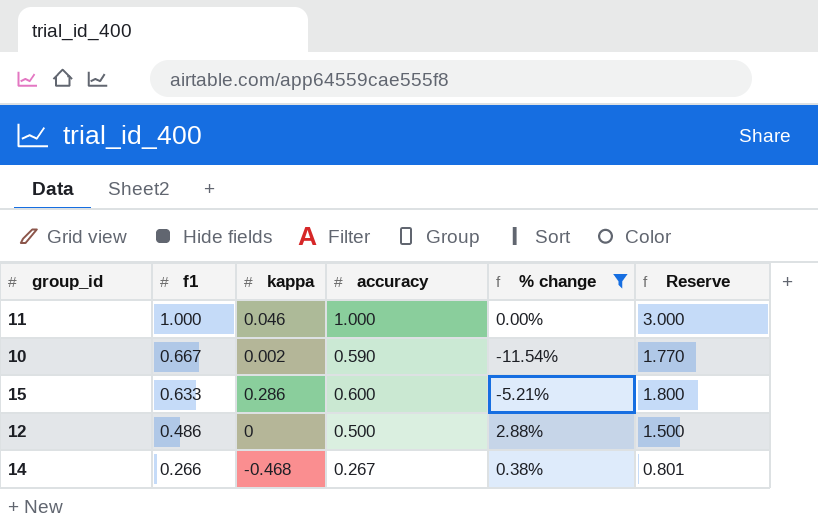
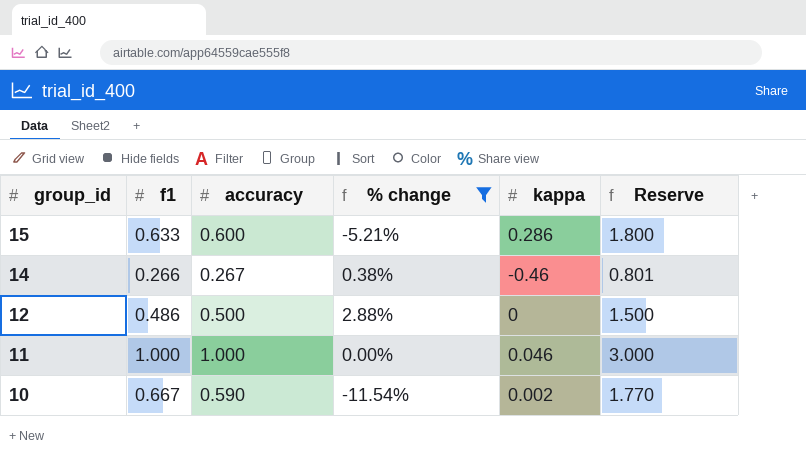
row order: f1 descending -> group_id descending
column kappa | position: 3 -> 5
14 | kappa: -0.468 -> -0.46

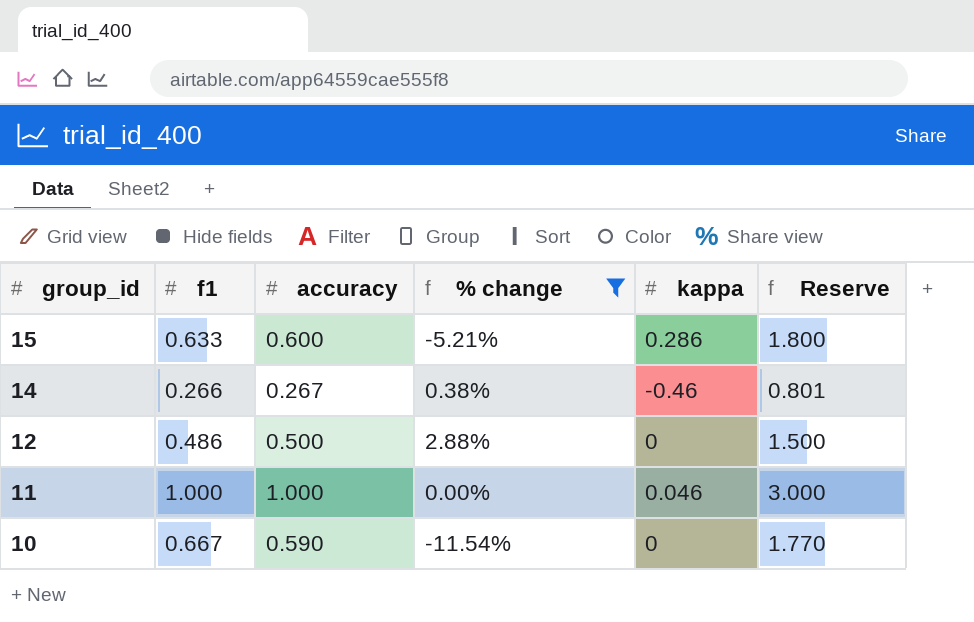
10 | kappa: 0.002 -> 0

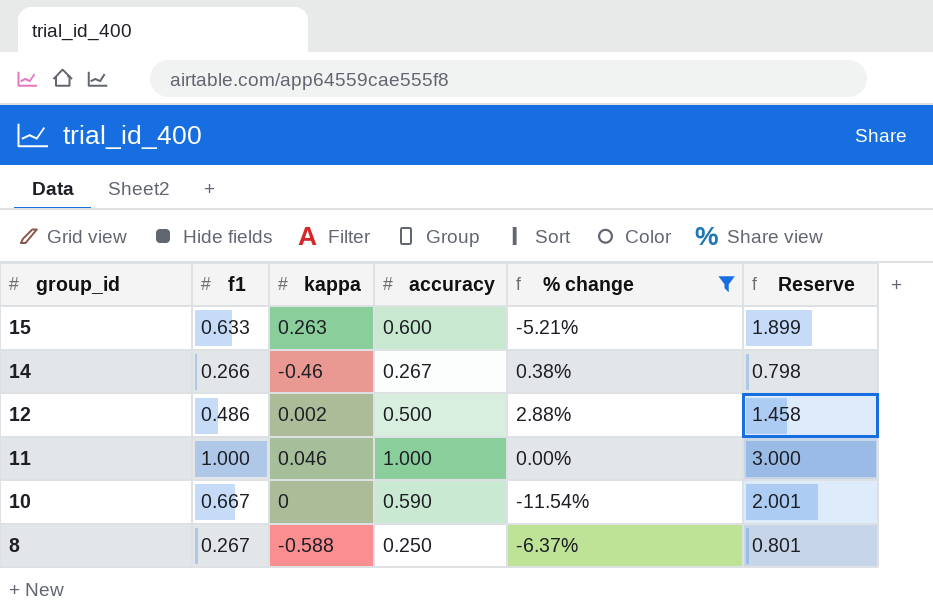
column kappa | position: 5 -> 3
column Reserve | formula: [accuracy] * 3 -> [f1] * 3
15 | kappa: 0.286 -> 0.263
12 | kappa: 0 -> 0.002
row 8: none -> 0.267 | -0.588 | 0.250 | -6.37% | 0.801

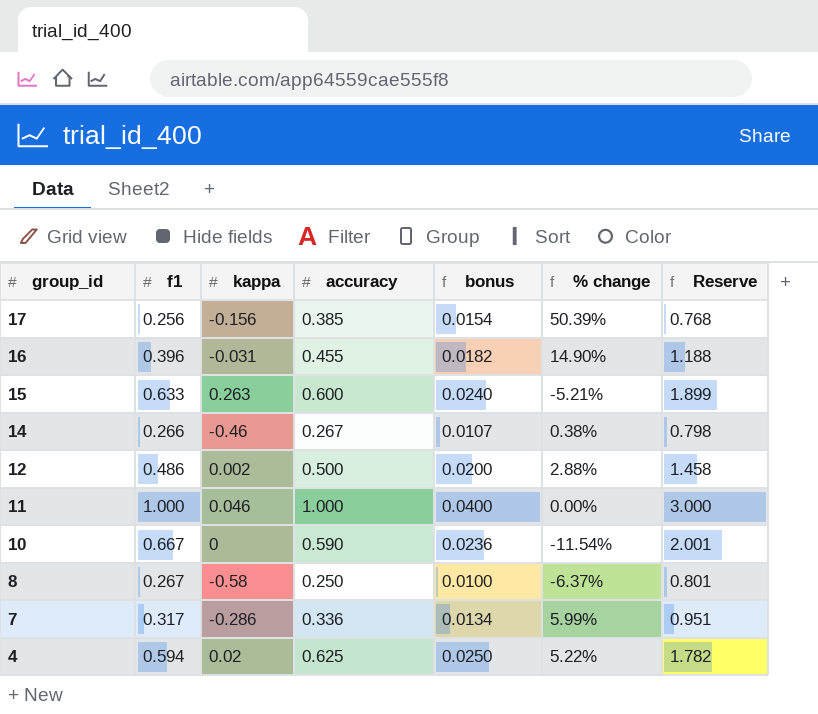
filter: % change <= 2.88% -> none
column bonus | formula: none -> [accuracy] * 0.04
8 | kappa: -0.588 -> -0.58

